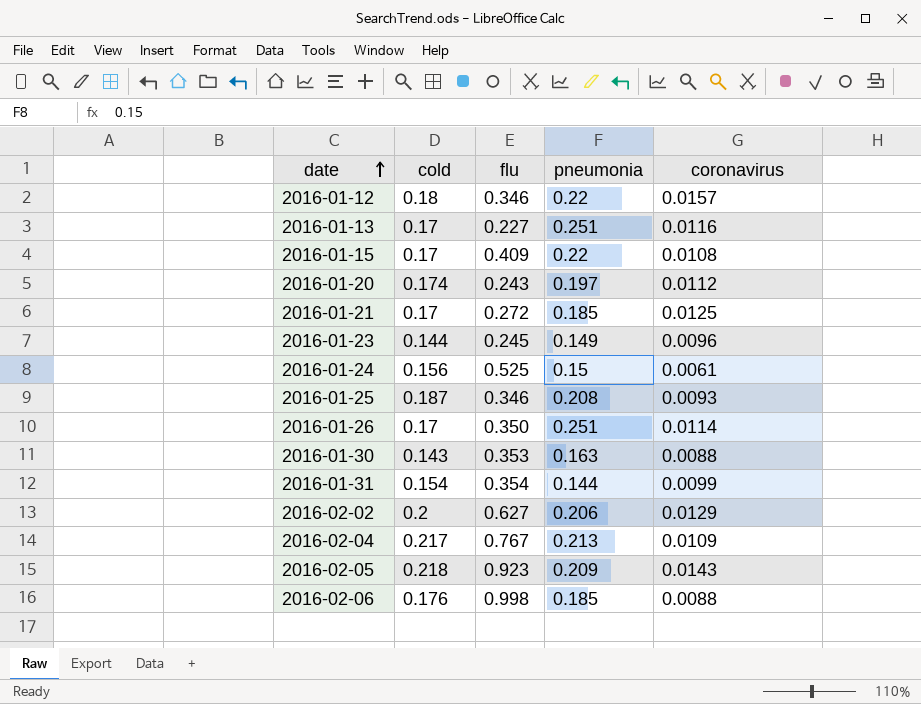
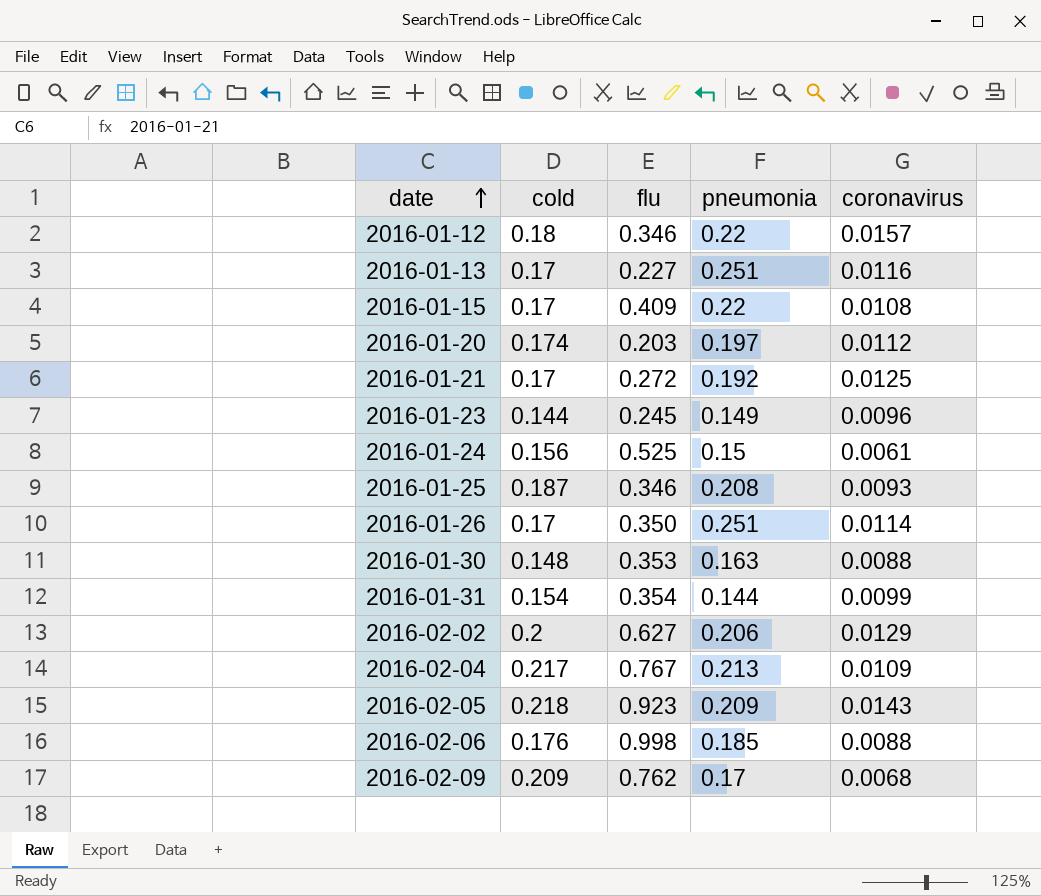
2016-01-20 | flu: 0.243 -> 0.203
2016-01-21 | pneumonia: 0.185 -> 0.192
2016-01-30 | cold: 0.143 -> 0.148
row 2016-02-09: none -> 0.209 | 0.762 | 0.17 | 0.0068

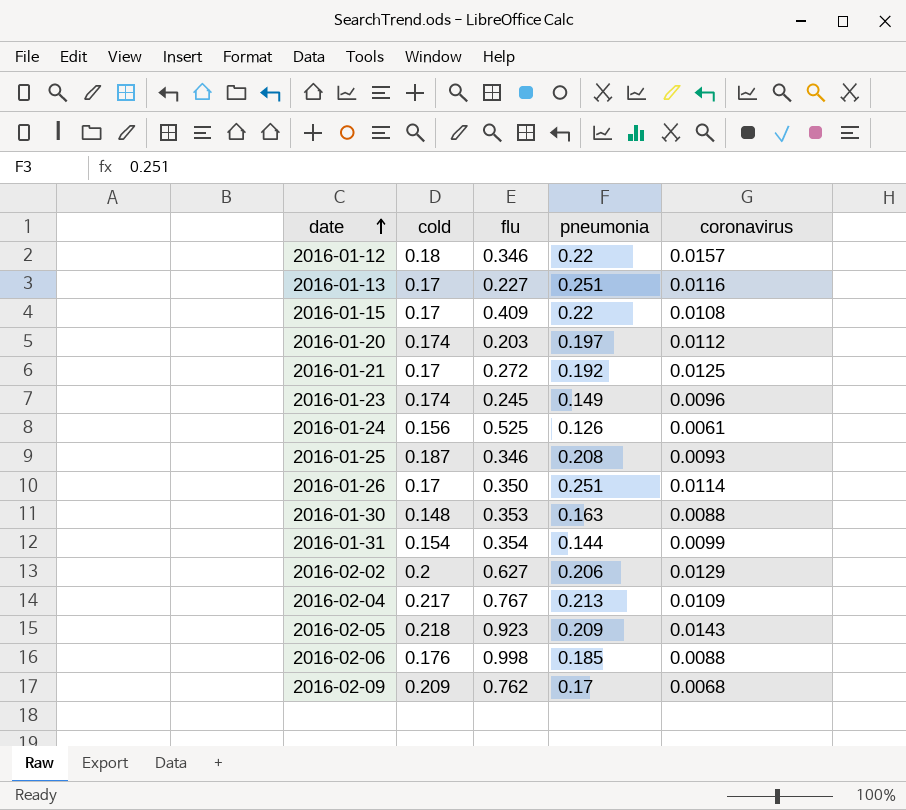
2016-01-23 | cold: 0.144 -> 0.174
2016-01-24 | pneumonia: 0.15 -> 0.126

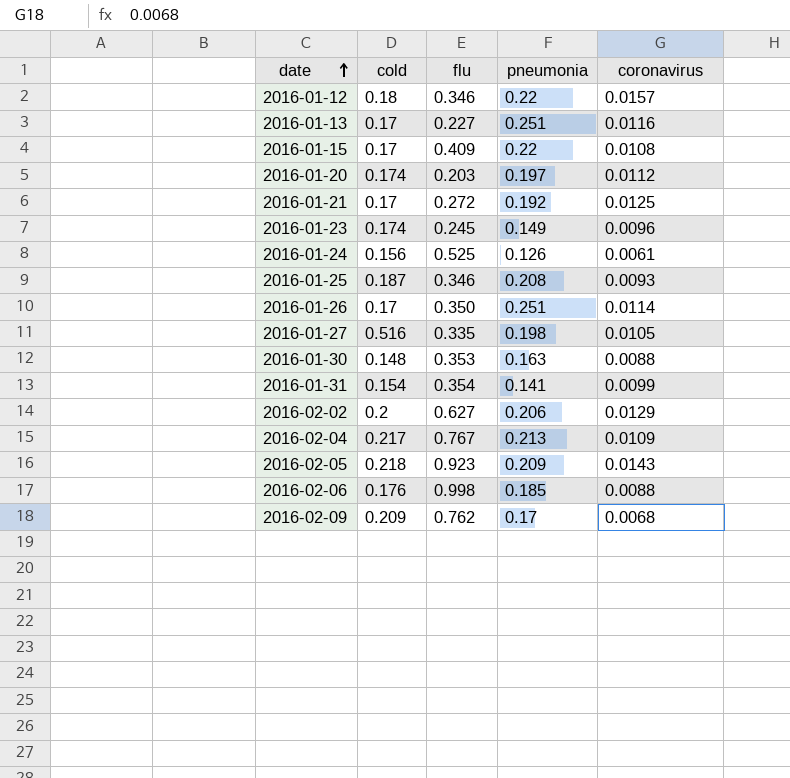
row 2016-01-27: none -> 0.516 | 0.335 | 0.198 | 0.0105
2016-01-31 | pneumonia: 0.144 -> 0.141

